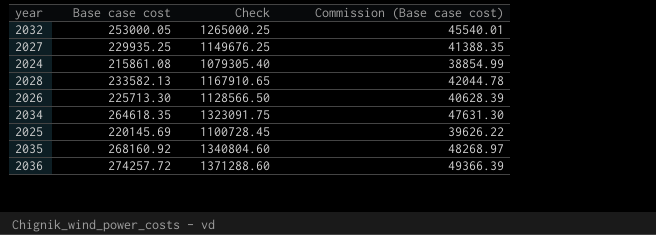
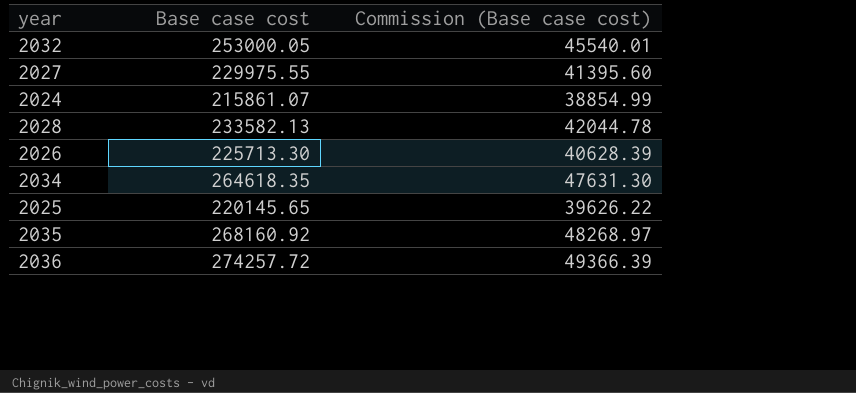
column Check | formula: [Base case cost] * 5 -> none
2027 | Base case cost: 229935.25 -> 229975.55
2027 | Commission (Base case cost): 41388.35 -> 41395.60
2024 | Base case cost: 215861.08 -> 215861.07
2025 | Base case cost: 220145.69 -> 220145.65

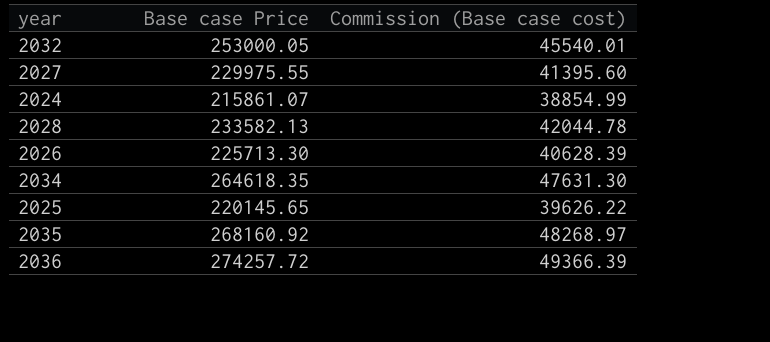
column name: Base case cost -> Base case Price

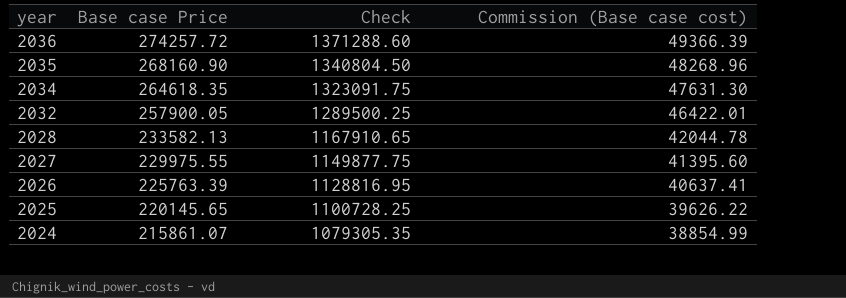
row order: none -> year descending
column Check | formula: none -> [Base case Price] * 5
2035 | Base case Price: 268160.92 -> 268160.90
2035 | Commission (Base case cost): 48268.97 -> 48268.96
2032 | Base case Price: 253000.05 -> 257900.05
2032 | Commission (Base case cost): 45540.01 -> 46422.01
2026 | Base case Price: 225713.30 -> 225763.39
2026 | Commission (Base case cost): 40628.39 -> 40637.41

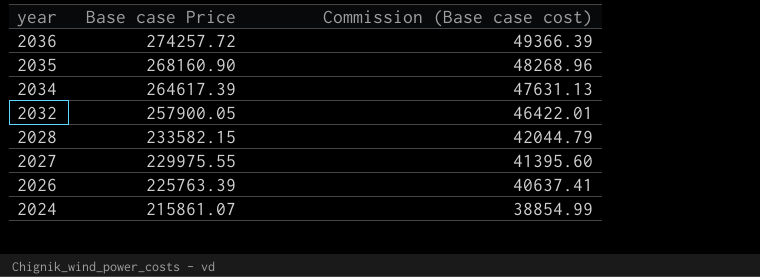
column Check | formula: [Base case Price] * 5 -> none
row 2025: 220145.65 | 1100728.25 | 39626.22 -> none
2034 | Base case Price: 264618.35 -> 264617.39
2034 | Commission (Base case cost): 47631.30 -> 47631.13
2028 | Base case Price: 233582.13 -> 233582.15
2028 | Commission (Base case cost): 42044.78 -> 42044.79

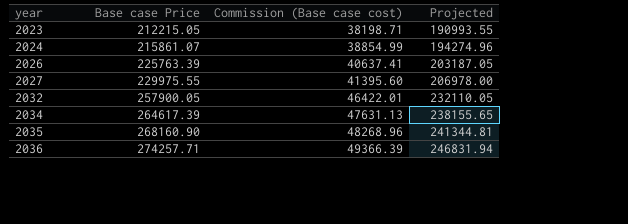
row order: year descending -> year ascending
column Projected | formula: none -> [Base case Price] * 0.9
row 2028: 233582.15 | 42044.79 -> none
row 2023: none -> 212215.05 | 38198.71 | 190993.55
2036 | Base case Price: 274257.72 -> 274257.71

